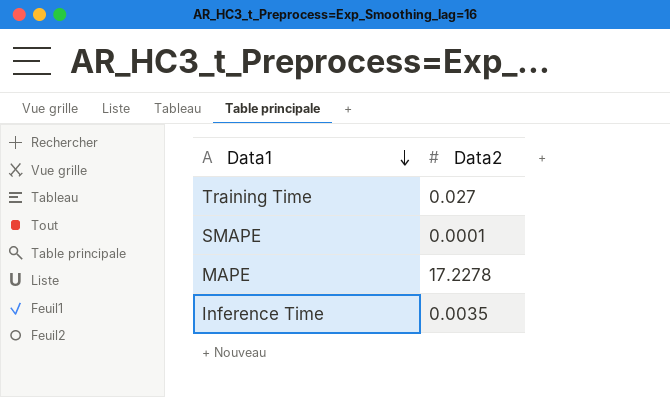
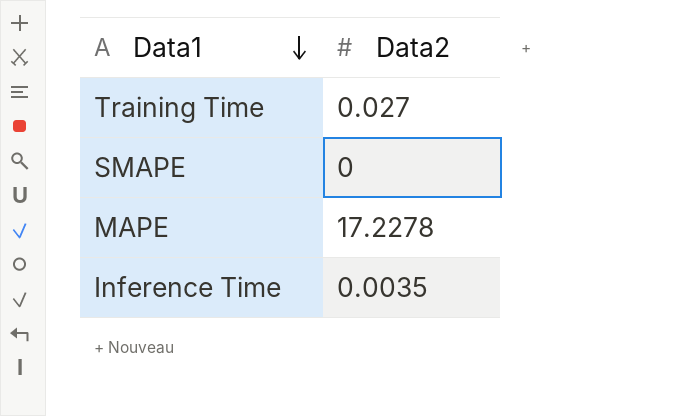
SMAPE | Data2: 0.0001 -> 0

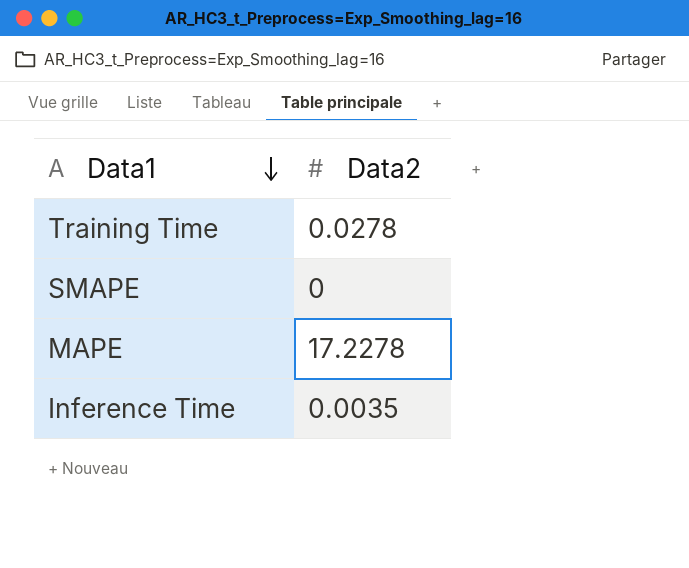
Training Time | Data2: 0.027 -> 0.0278

